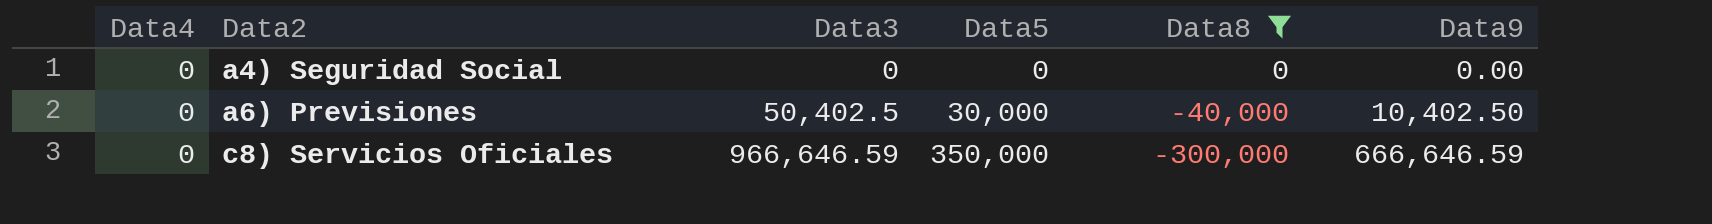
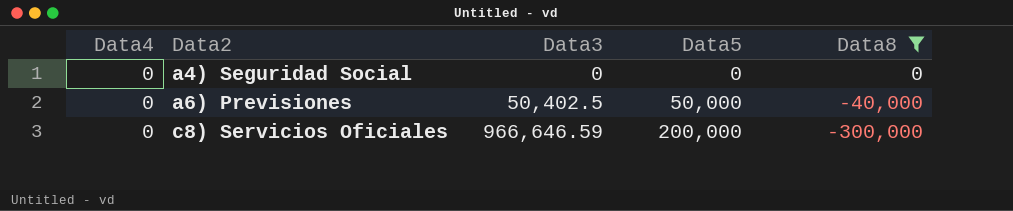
column Data9 | formula: [Data3] + [Data8] -> none
a6) Previsiones | Data5: 30,000 -> 50,000
c8) Servicios Oficiales | Data5: 350,000 -> 200,000

